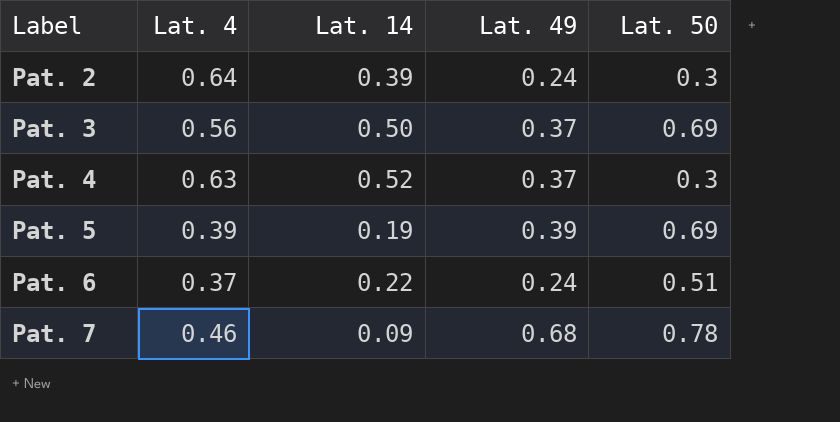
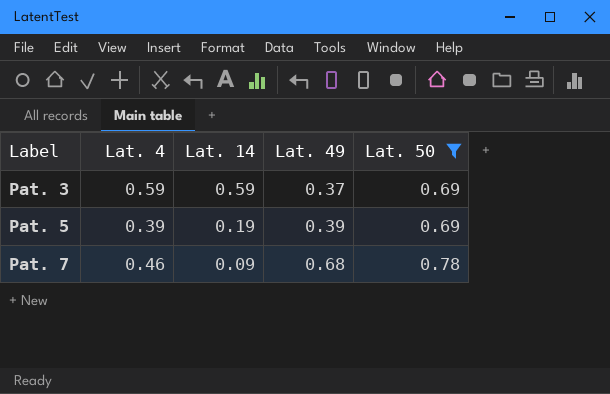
filter: none -> Lat. 50 >= 0.69
Pat. 3 | Lat. 4: 0.56 -> 0.59
Pat. 3 | Lat. 14: 0.50 -> 0.59

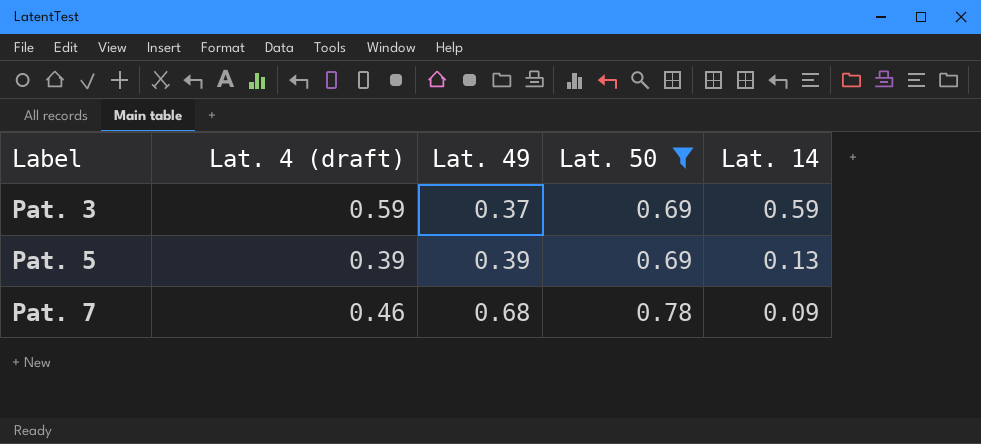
column name: Lat. 4 -> Lat. 4 (draft)
column Lat. 14 | position: 3 -> 5
Pat. 5 | Lat. 14: 0.19 -> 0.13

